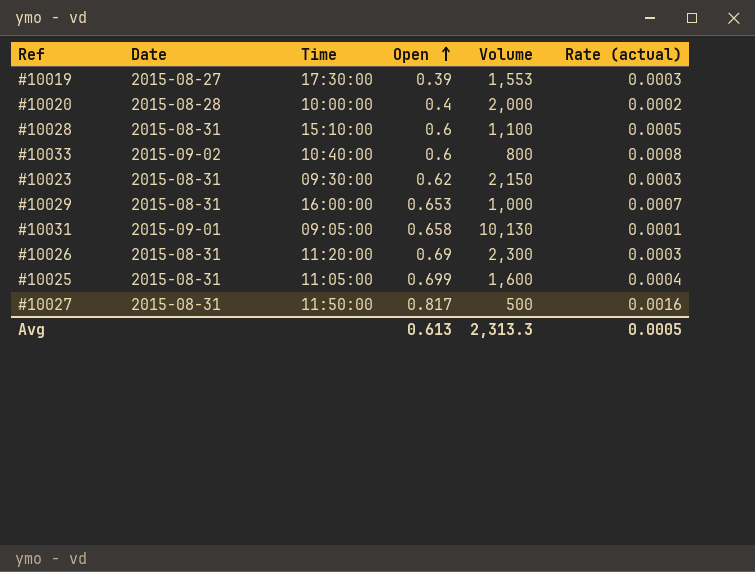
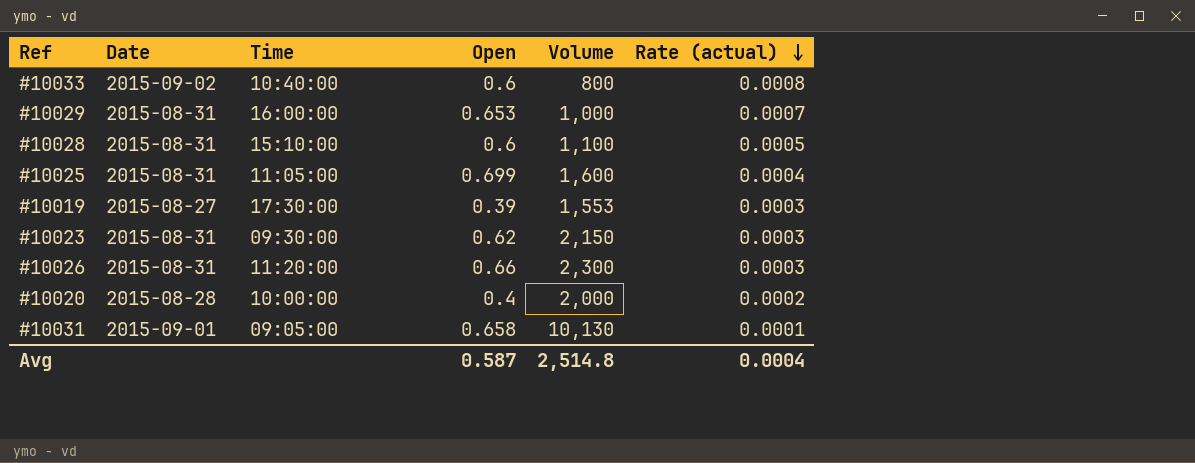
row order: Open ascending -> Rate (actual) descending
row #10027: 2015-08-31 | 11:50:00 | 0.817 | 500 | 0.0016 -> none
#10026 | Open: 0.69 -> 0.66
Avg | Open: 0.613 -> 0.587
Avg | Volume: 2,313.3 -> 2,514.8
Avg | Rate (actual): 0.0005 -> 0.0004

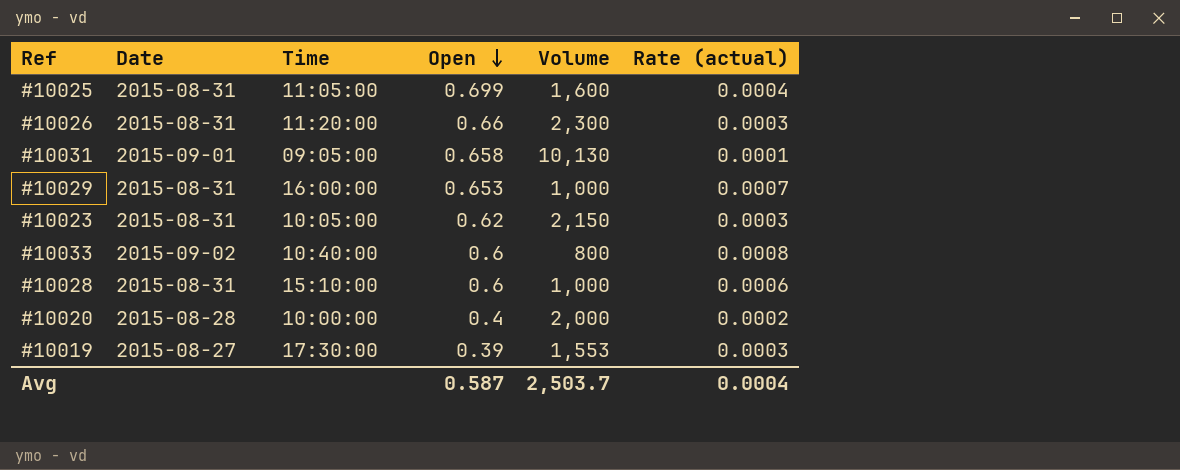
row order: Rate (actual) descending -> Open descending
#10023 | Time: 09:30:00 -> 10:05:00
#10028 | Volume: 1,100 -> 1,000
#10028 | Rate (actual): 0.0005 -> 0.0006
Avg | Volume: 2,514.8 -> 2,503.7

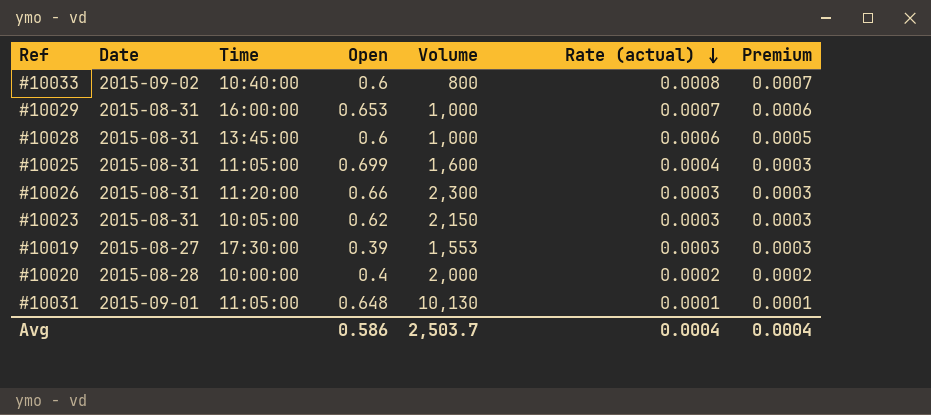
row order: Open descending -> Rate (actual) descending
column Premium | formula: none -> [Rate (actual)] * 0.85
#10028 | Time: 15:10:00 -> 13:45:00
#10031 | Time: 09:05:00 -> 11:05:00
#10031 | Open: 0.658 -> 0.648
Avg | Open: 0.587 -> 0.586

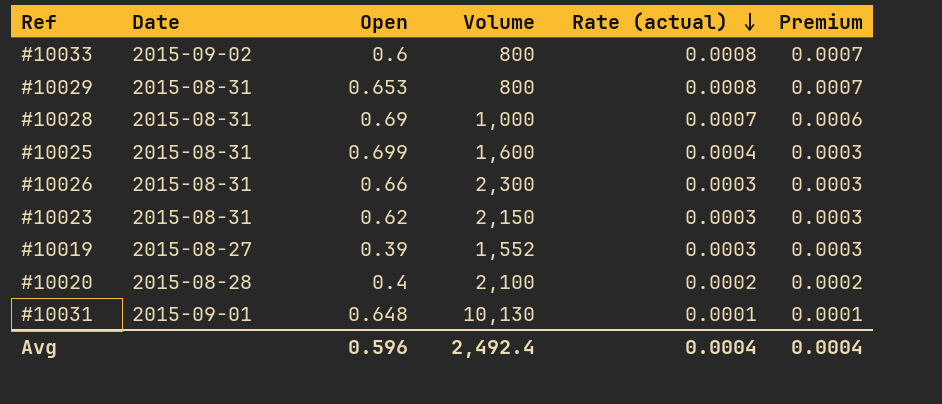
column Time | position: 3 -> none
#10029 | Volume: 1,000 -> 800
#10029 | Rate (actual): 0.0007 -> 0.0008
#10029 | Premium: 0.0006 -> 0.0007
#10028 | Open: 0.6 -> 0.69
#10028 | Rate (actual): 0.0006 -> 0.0007
#10028 | Premium: 0.0005 -> 0.0006
#10019 | Volume: 1,553 -> 1,552
#10020 | Volume: 2,000 -> 2,100
Avg | Open: 0.586 -> 0.596
Avg | Volume: 2,503.7 -> 2,492.4

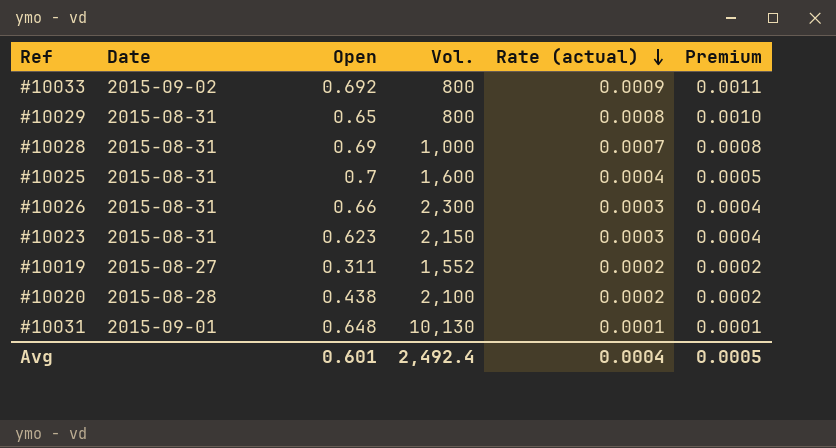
column name: Volume -> Vol.
column Premium | formula: [Rate (actual)] * 0.85 -> [Rate (actual)] * 1.2
#10033 | Open: 0.6 -> 0.692
#10033 | Rate (actual): 0.0008 -> 0.0009
#10029 | Open: 0.653 -> 0.65
#10025 | Open: 0.699 -> 0.7
#10023 | Open: 0.62 -> 0.623
#10019 | Open: 0.39 -> 0.311
#10019 | Rate (actual): 0.0003 -> 0.0002
#10020 | Open: 0.4 -> 0.438
Avg | Open: 0.596 -> 0.601
Avg | Premium: 0.0004 -> 0.0005

